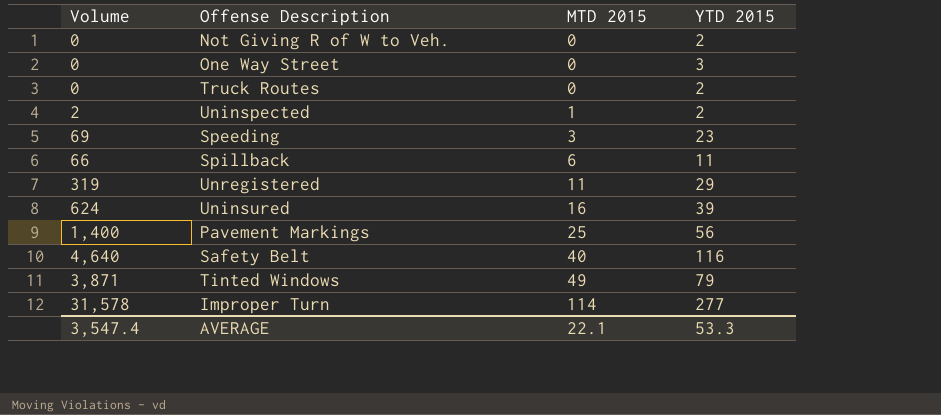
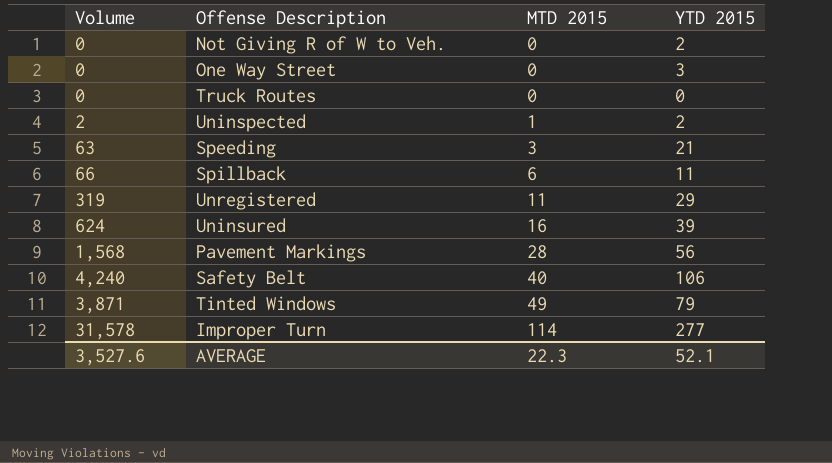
Truck Routes | YTD 2015: 2 -> 0
Speeding | Volume: 69 -> 63
Speeding | YTD 2015: 23 -> 21
Pavement Markings | Volume: 1,400 -> 1,568
Pavement Markings | MTD 2015: 25 -> 28
Safety Belt | Volume: 4,640 -> 4,240
Safety Belt | YTD 2015: 116 -> 106
AVERAGE | Volume: 3,547.4 -> 3,527.6
AVERAGE | MTD 2015: 22.1 -> 22.3
AVERAGE | YTD 2015: 53.3 -> 52.1

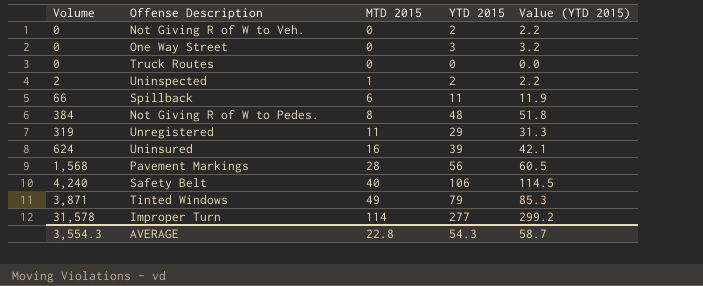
column Value (YTD 2015) | formula: none -> [YTD 2015] * 1.08
row Speeding: 63 | 3 | 21 -> none
row Not Giving R of W to Pedes.: none -> 384 | 8 | 48 | 51.8
AVERAGE | Volume: 3,527.6 -> 3,554.3
AVERAGE | MTD 2015: 22.3 -> 22.8
AVERAGE | YTD 2015: 52.1 -> 54.3

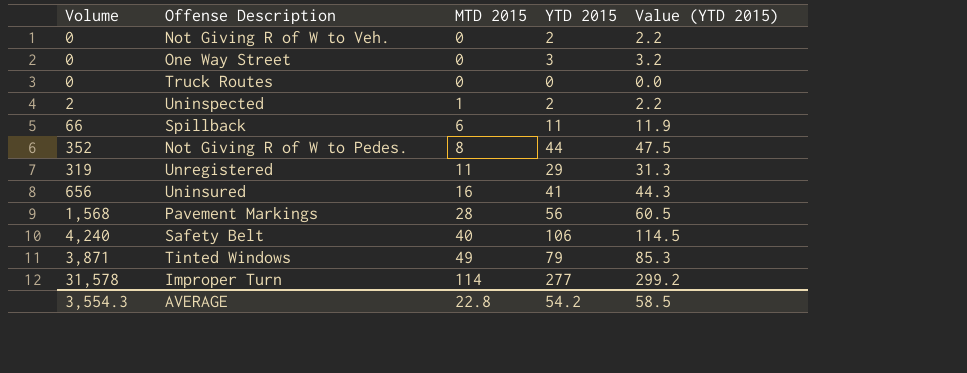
Not Giving R of W to Pedes. | Volume: 384 -> 352
Not Giving R of W to Pedes. | YTD 2015: 48 -> 44
Not Giving R of W to Pedes. | Value (YTD 2015): 51.8 -> 47.5
Uninsured | Volume: 624 -> 656
Uninsured | YTD 2015: 39 -> 41
Uninsured | Value (YTD 2015): 42.1 -> 44.3
AVERAGE | YTD 2015: 54.3 -> 54.2
AVERAGE | Value (YTD 2015): 58.7 -> 58.5

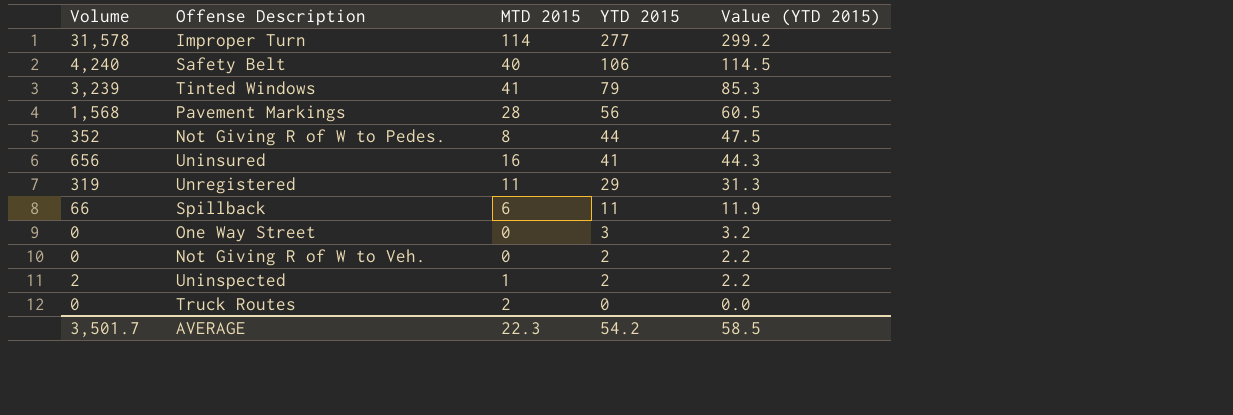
row order: MTD 2015 ascending -> YTD 2015 descending
Tinted Windows | Volume: 3,871 -> 3,239
Tinted Windows | MTD 2015: 49 -> 41
Truck Routes | MTD 2015: 0 -> 2
AVERAGE | Volume: 3,554.3 -> 3,501.7
AVERAGE | MTD 2015: 22.8 -> 22.3

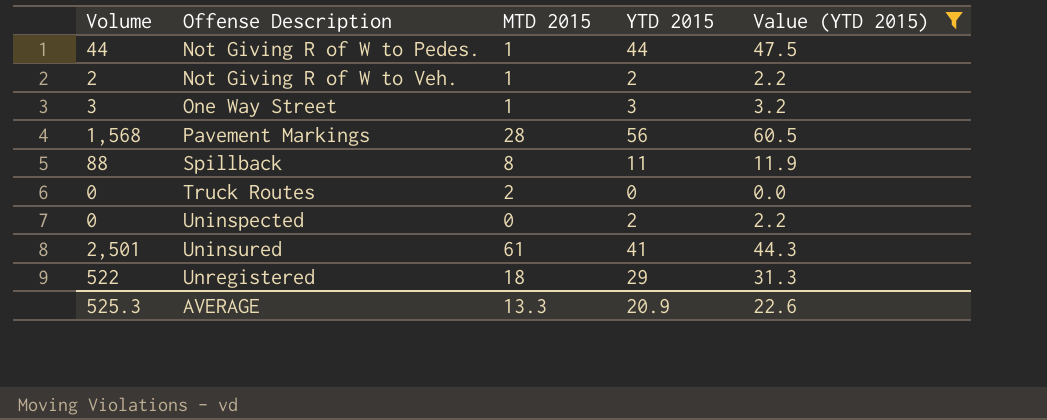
filter: none -> Value (YTD 2015) <= 60.5
row order: YTD 2015 descending -> Offense Description ascending
Not Giving R of W to Pedes. | Volume: 352 -> 44
Not Giving R of W to Pedes. | MTD 2015: 8 -> 1
Not Giving R of W to Veh. | Volume: 0 -> 2
Not Giving R of W to Veh. | MTD 2015: 0 -> 1
One Way Street | Volume: 0 -> 3
One Way Street | MTD 2015: 0 -> 1
Spillback | Volume: 66 -> 88
Spillback | MTD 2015: 6 -> 8
Uninspected | Volume: 2 -> 0
Uninspected | MTD 2015: 1 -> 0
Uninsured | Volume: 656 -> 2,501
Uninsured | MTD 2015: 16 -> 61
Unregistered | Volume: 319 -> 522
Unregistered | MTD 2015: 11 -> 18
AVERAGE | Volume: 3,501.7 -> 525.3
AVERAGE | MTD 2015: 22.3 -> 13.3
AVERAGE | YTD 2015: 54.2 -> 20.9
AVERAGE | Value (YTD 2015): 58.5 -> 22.6

